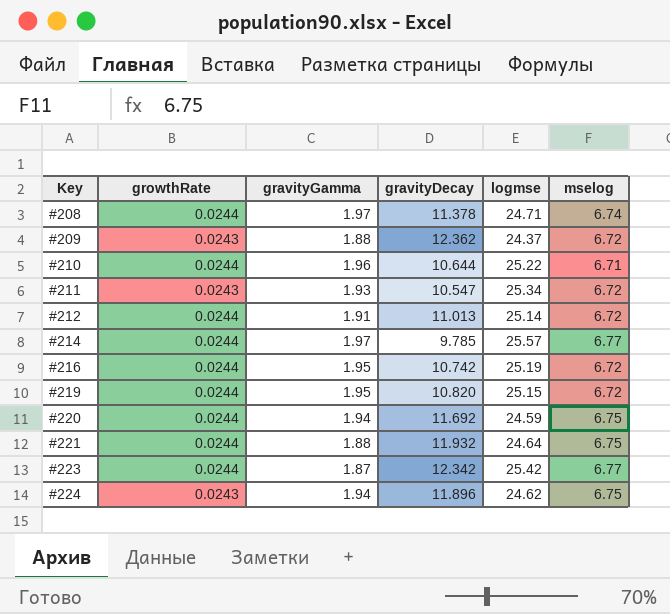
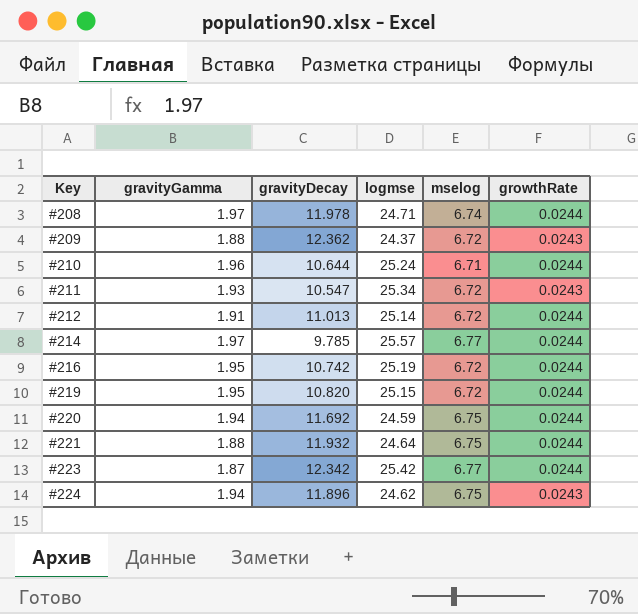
column growthRate | position: 2 -> 6
#208 | gravityDecay: 11.378 -> 11.978
#210 | logmse: 25.22 -> 25.24

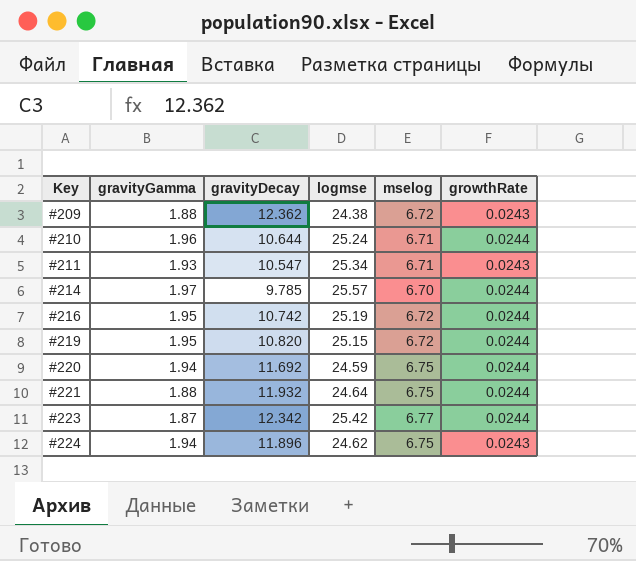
row #208: 1.97 | 11.978 | 24.71 | 6.74 | 0.0244 -> none
row #212: 1.91 | 11.013 | 25.14 | 6.72 | 0.0244 -> none
#209 | logmse: 24.37 -> 24.38
#211 | mselog: 6.72 -> 6.71
#214 | mselog: 6.77 -> 6.70

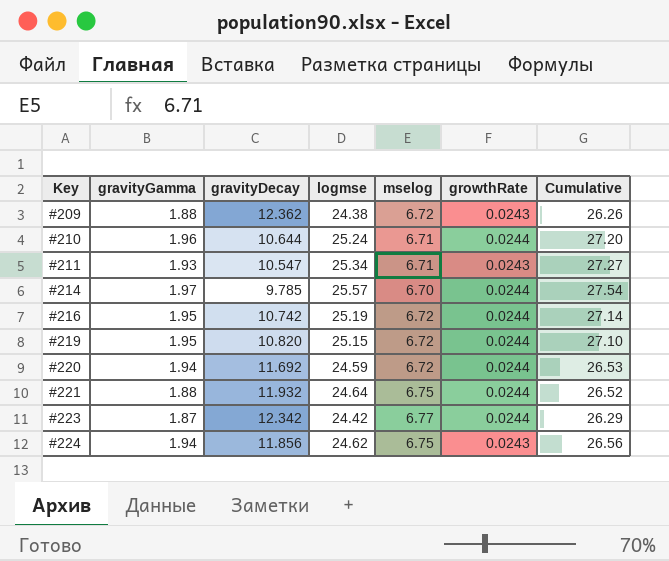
column Cumulative | formula: none -> [gravityGamma] + [logmse]
#220 | mselog: 6.75 -> 6.72
#223 | logmse: 25.42 -> 24.42
#224 | gravityDecay: 11.896 -> 11.856

